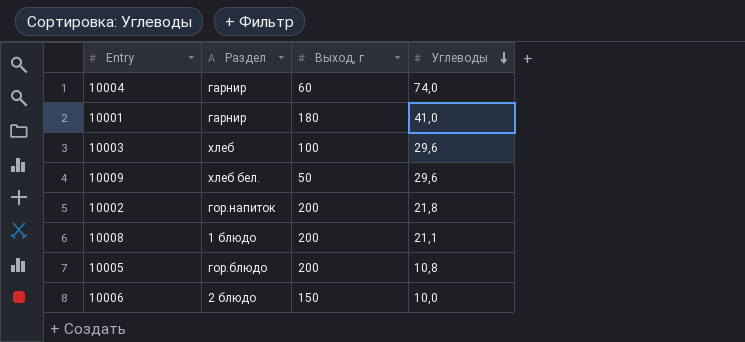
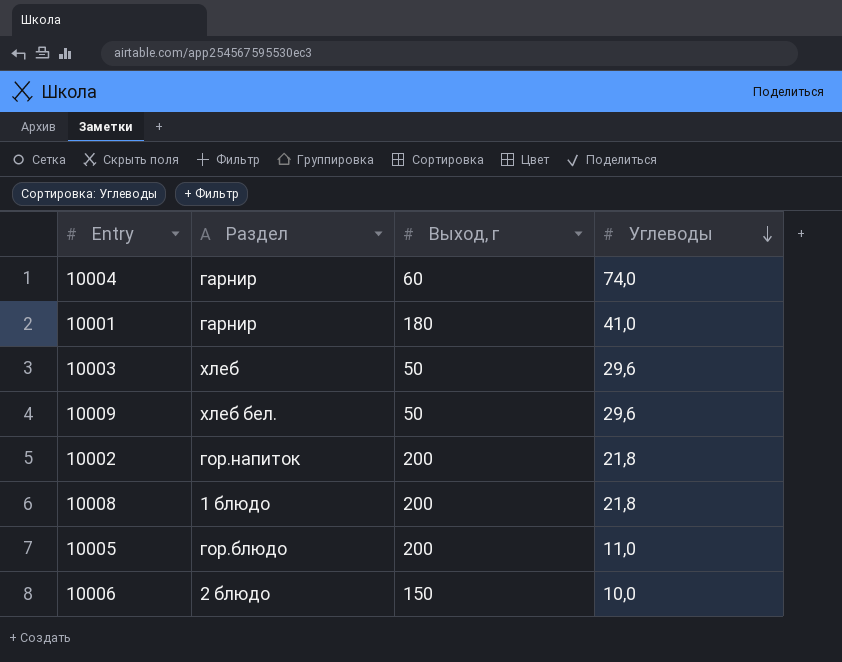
10003 | Выход, г: 100 -> 50
10008 | Углеводы: 21,1 -> 21,8
10005 | Углеводы: 10,8 -> 11,0

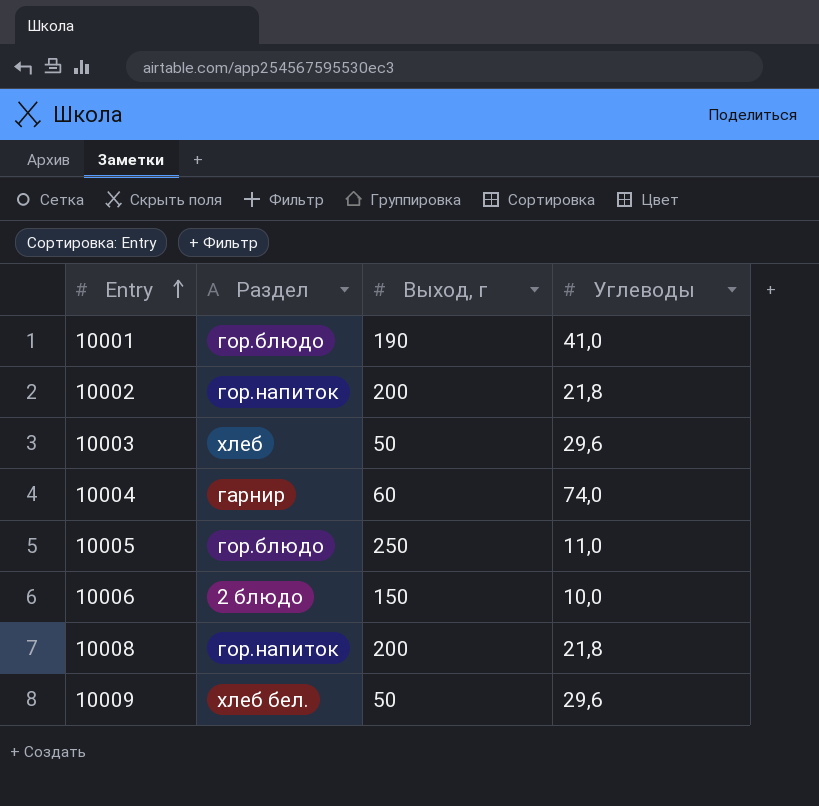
row order: Углеводы descending -> Entry ascending
10001 | Раздел: гарнир -> гор.блюдо
10001 | Выход, г: 180 -> 190
10005 | Выход, г: 200 -> 250
10008 | Раздел: 1 блюдо -> гор.напиток

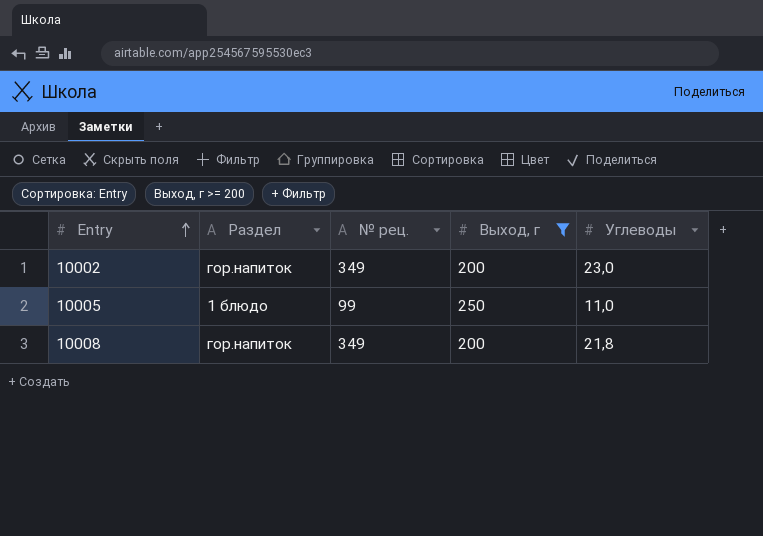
filter: none -> Выход, г >= 200
column № рец. | position: none -> 3
10002 | Углеводы: 21,8 -> 23,0
10005 | Раздел: гор.блюдо -> 1 блюдо

